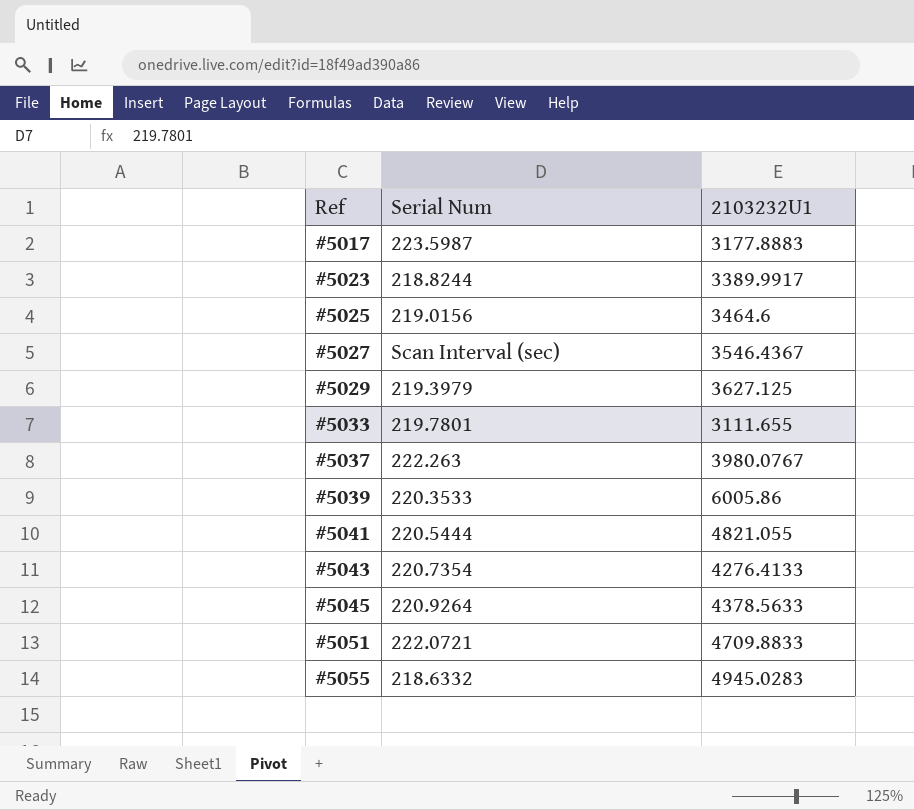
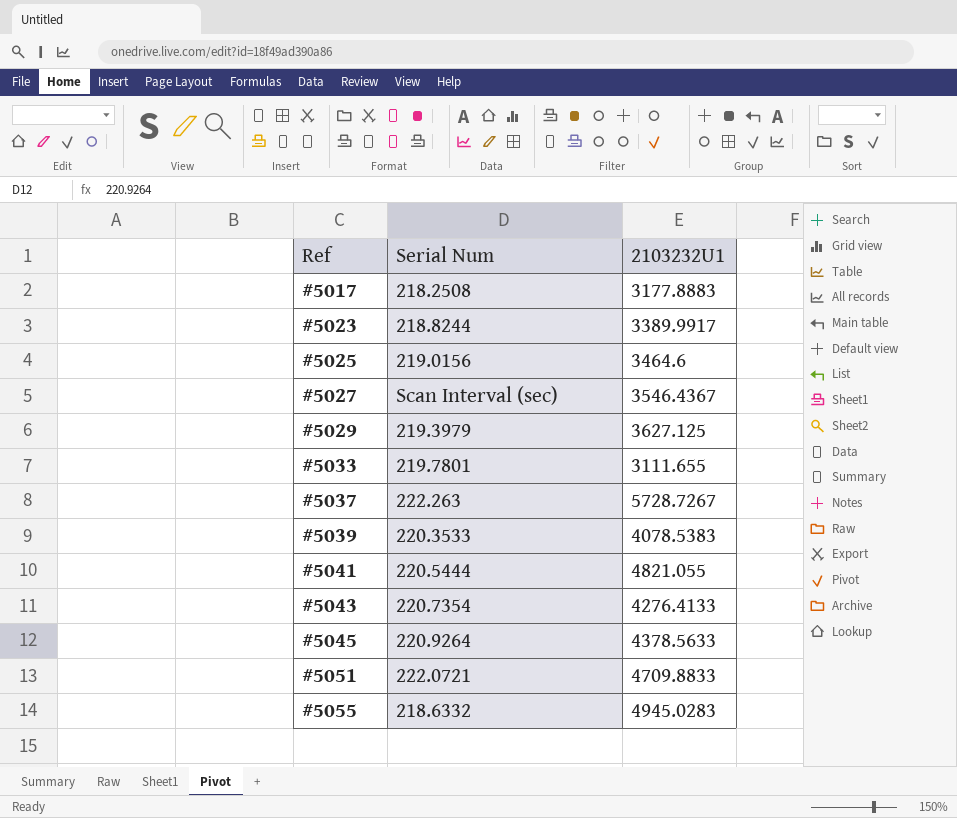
#5017 | Serial Num: 223.5987 -> 218.2508
#5037 | 2103232U1: 3980.0767 -> 5728.7267
#5039 | 2103232U1: 6005.86 -> 4078.5383

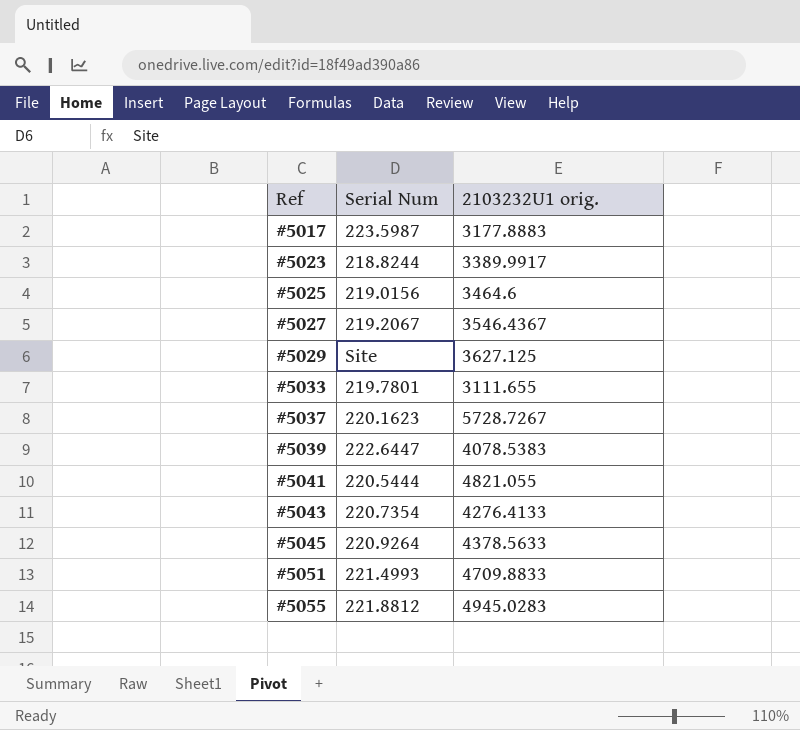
column name: 2103232U1 -> 2103232U1 orig.
#5017 | Serial Num: 218.2508 -> 223.5987
#5027 | Serial Num: Scan Interval (sec) -> 219.2067
#5029 | Serial Num: 219.3979 -> Site
#5037 | Serial Num: 222.263 -> 220.1623
#5039 | Serial Num: 220.3533 -> 222.6447
#5051 | Serial Num: 222.0721 -> 221.4993
#5055 | Serial Num: 218.6332 -> 221.8812

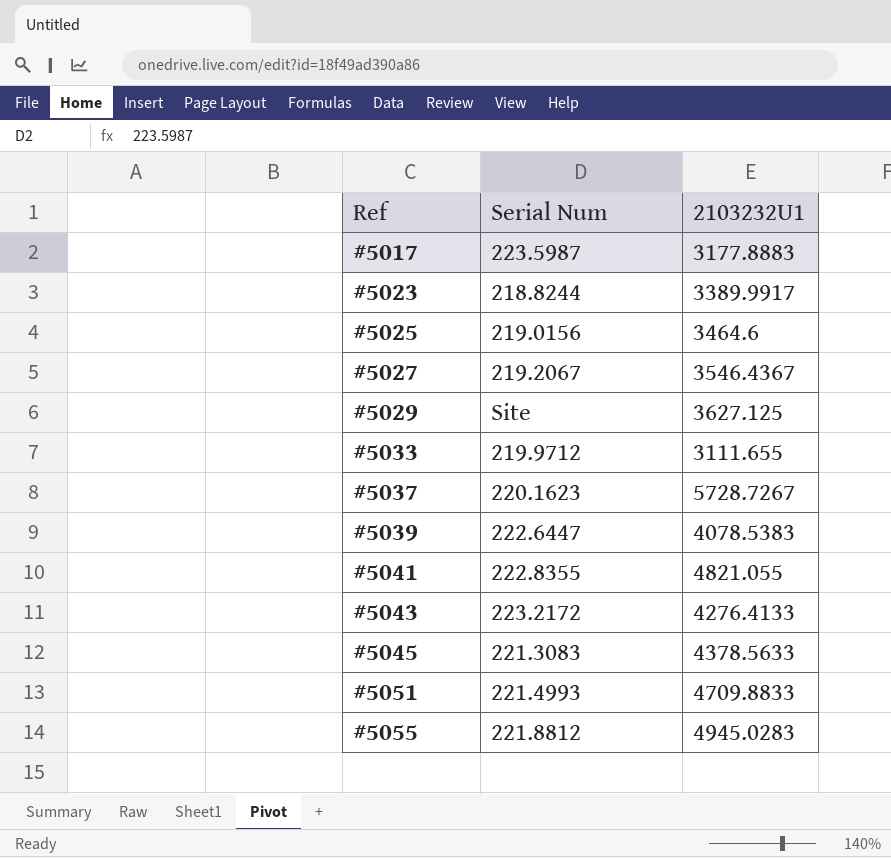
column name: 2103232U1 orig. -> 2103232U1
#5033 | Serial Num: 219.7801 -> 219.9712
#5041 | Serial Num: 220.5444 -> 222.8355
#5043 | Serial Num: 220.7354 -> 223.2172
#5045 | Serial Num: 220.9264 -> 221.3083

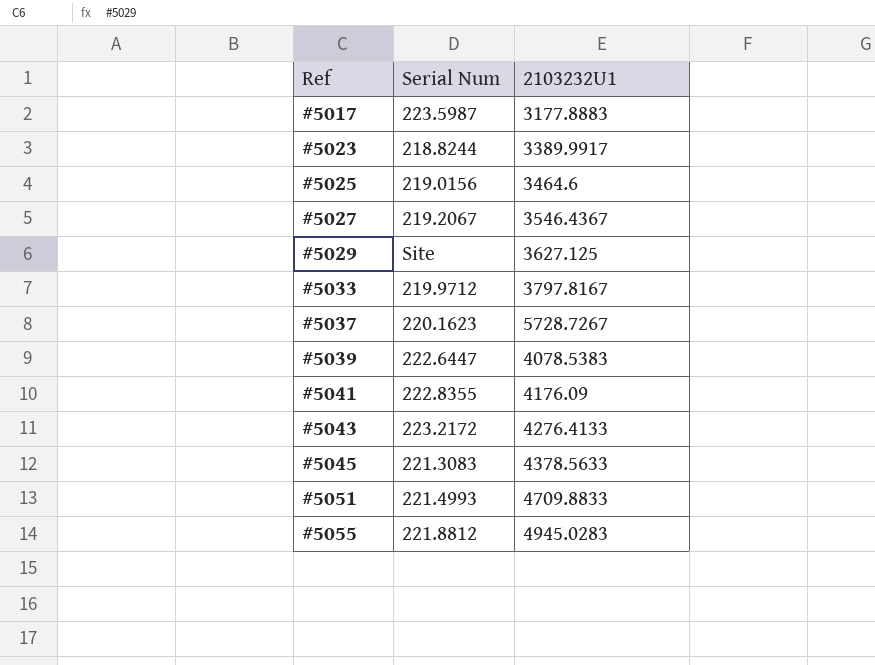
#5033 | 2103232U1: 3111.655 -> 3797.8167
#5041 | 2103232U1: 4821.055 -> 4176.09

